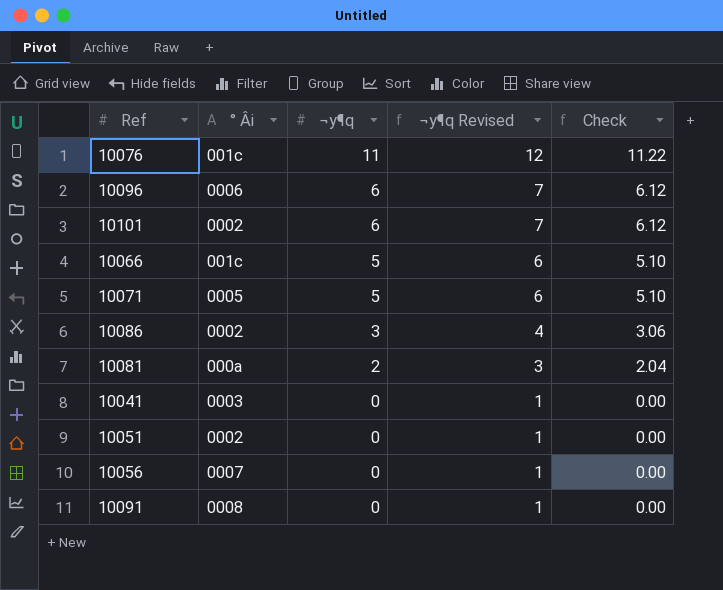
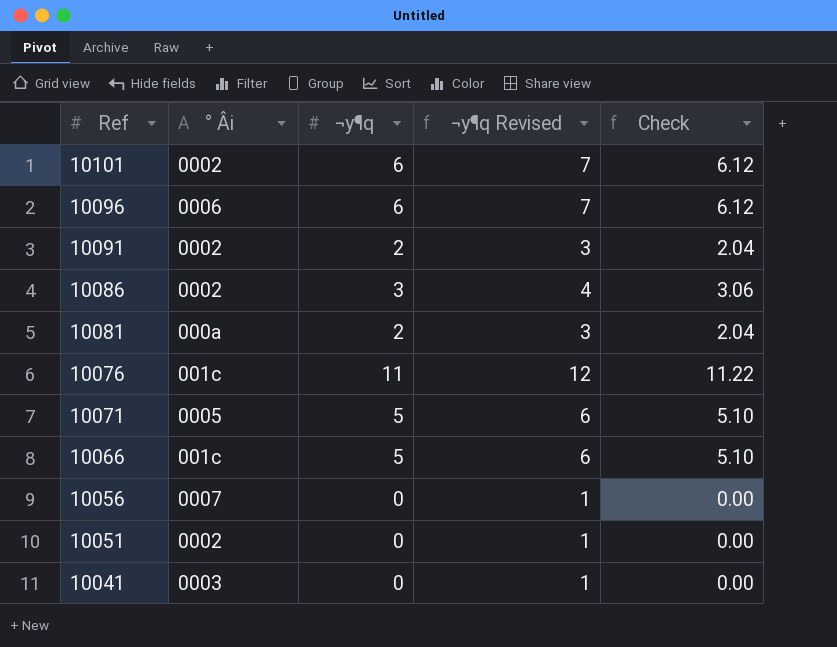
row order: ¬y¶q descending -> Ref descending
10091 | ° Âi: 0008 -> 0002
10091 | ¬y¶q: 0 -> 2
10091 | ¬y¶q Revised: 1 -> 3
10091 | Check: 0.00 -> 2.04

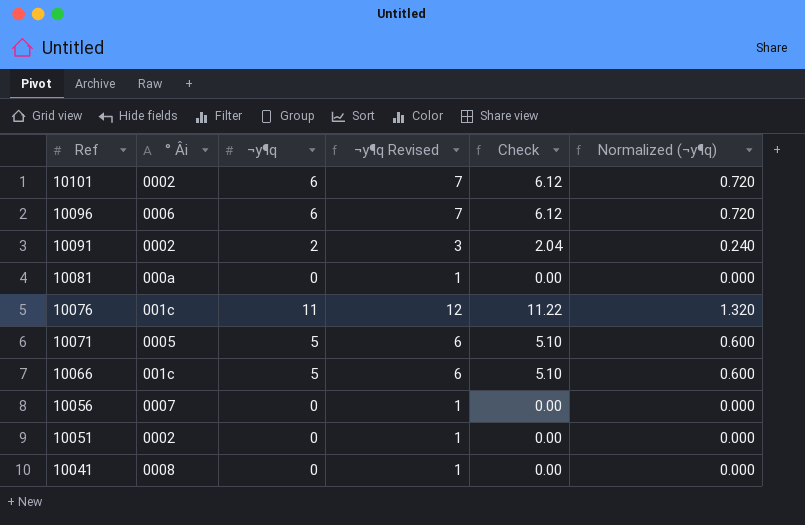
column Normalized (¬y¶q) | formula: none -> [¬y¶q] * 0.12
row 10086: 0002 | 3 | 4 | 3.06 -> none
10081 | ¬y¶q: 2 -> 0
10081 | ¬y¶q Revised: 3 -> 1
10081 | Check: 2.04 -> 0.00
10041 | ° Âi: 0003 -> 0008

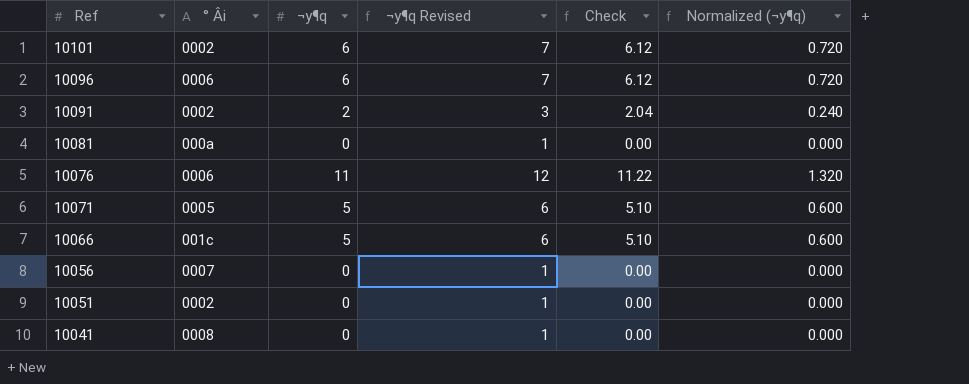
10076 | ° Âi: 001c -> 0006

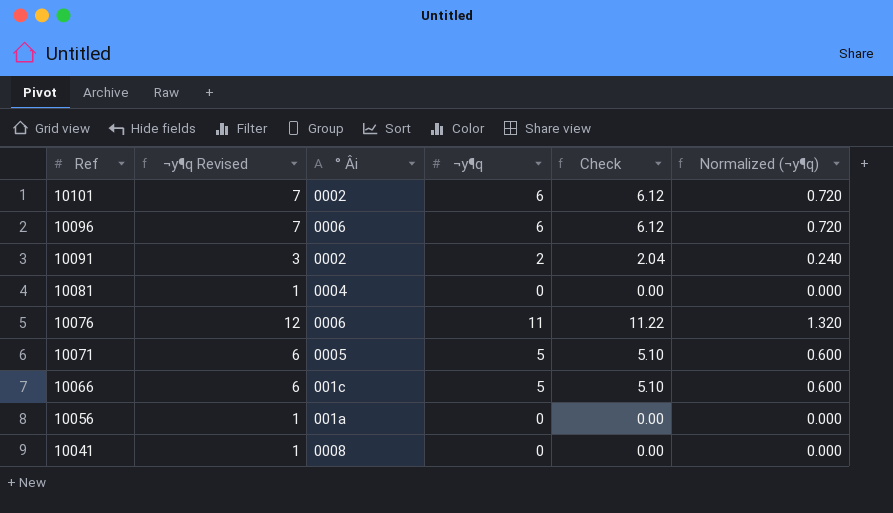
column ¬y¶q Revised | position: 4 -> 2
row 10051: 0002 | 0 | 1 | 0.00 | 0.000 -> none
10081 | ° Âi: 000a -> 0004
10056 | ° Âi: 0007 -> 001a

